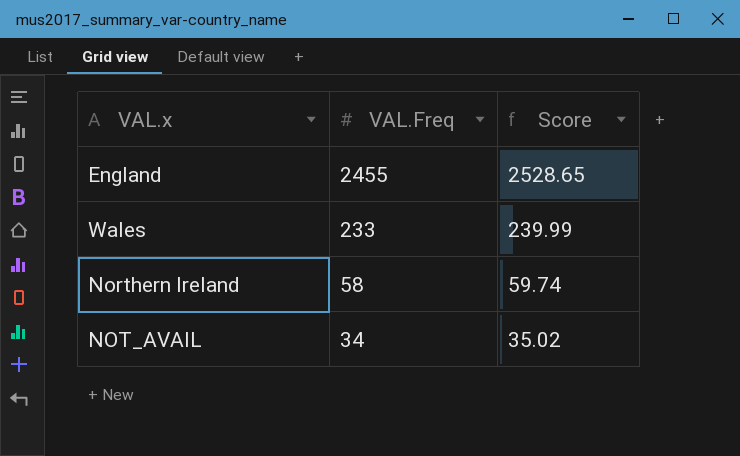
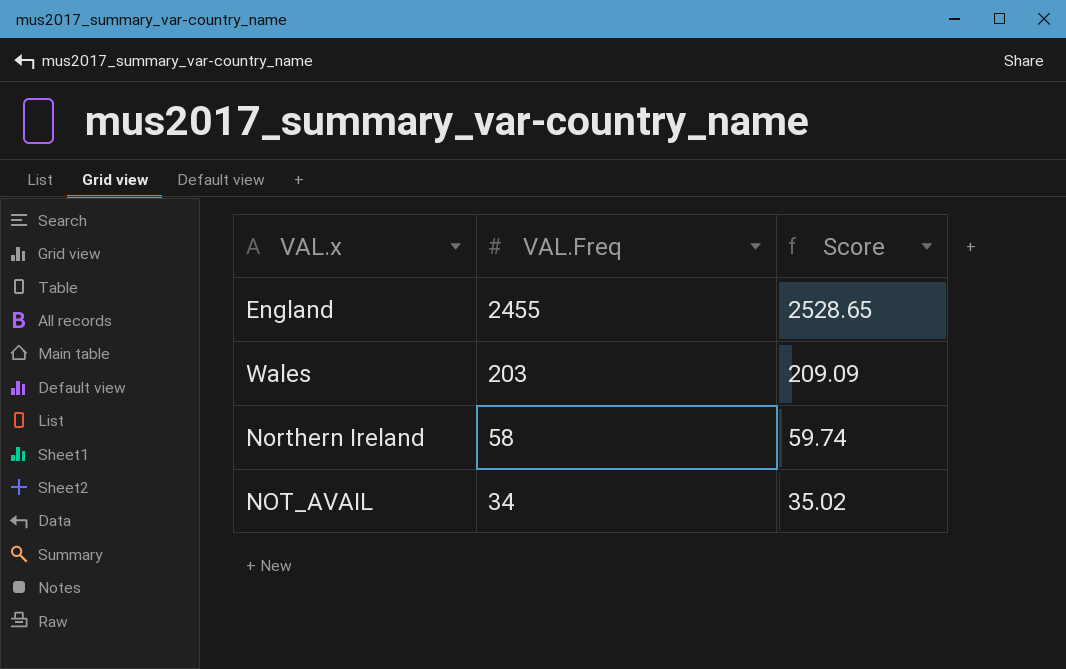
Wales | VAL.Freq: 233 -> 203
Wales | Score: 239.99 -> 209.09

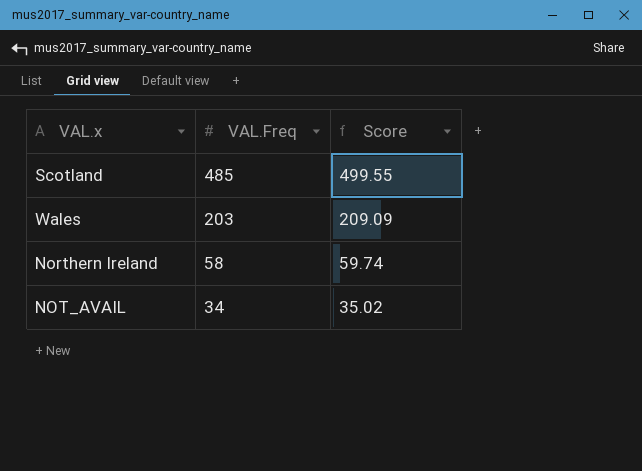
row England: 2455 | 2528.65 -> none
row Scotland: none -> 485 | 499.55

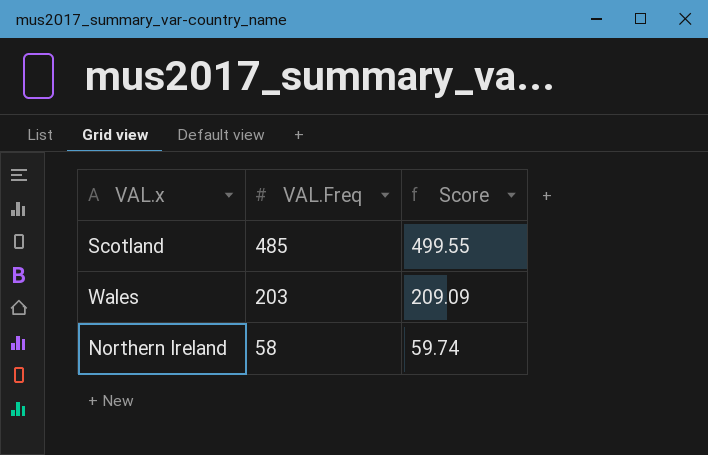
row NOT_AVAIL: 34 | 35.02 -> none

